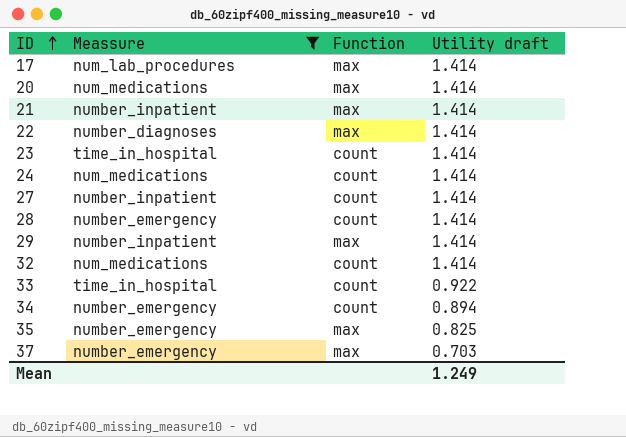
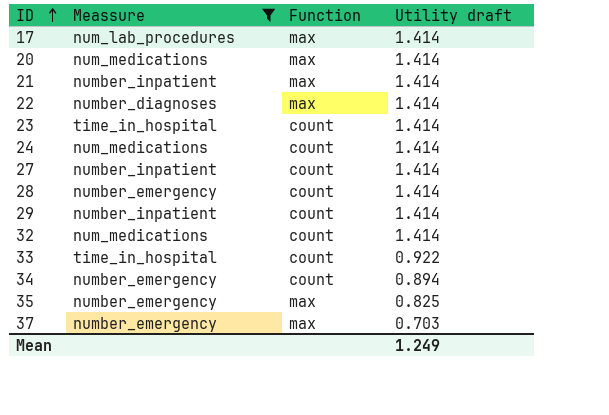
29 | Function: max -> count

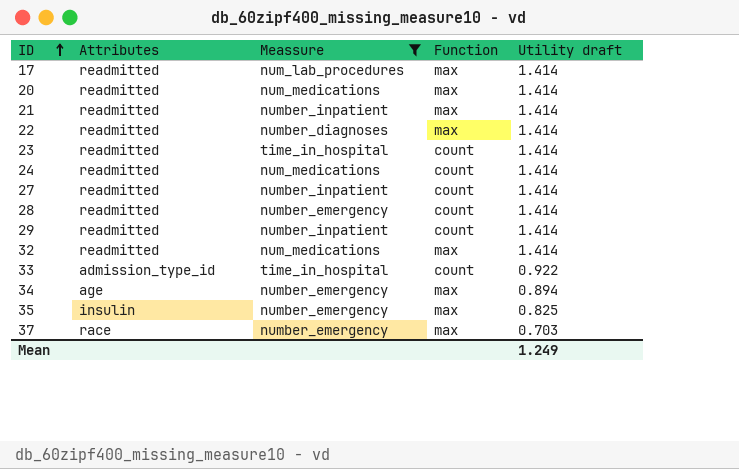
column Attributes | position: none -> 2
32 | Function: count -> max
34 | Function: count -> max

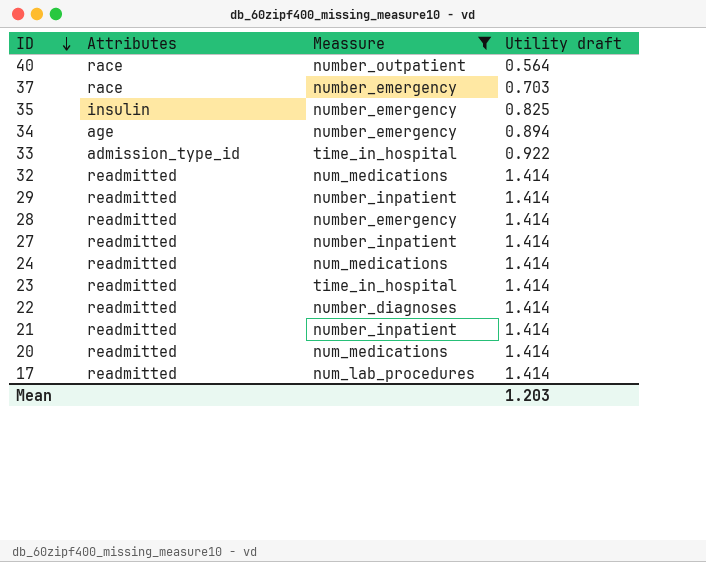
row order: ID ascending -> ID descending
column Function | position: 4 -> none
row 40: none -> race | number_outpatient | 0.564
Mean | Utility draft: 1.249 -> 1.203

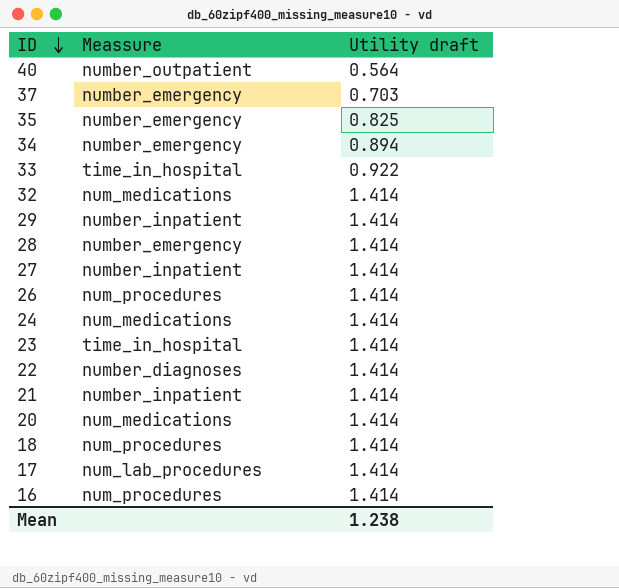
filter: Meassure != num_procedures -> none
column Attributes | position: 2 -> none
Mean | Utility draft: 1.203 -> 1.238

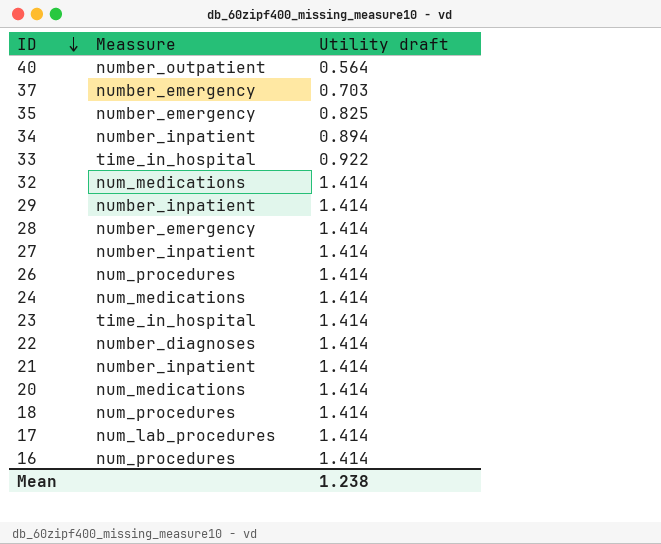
34 | Meassure: number_emergency -> number_inpatient

